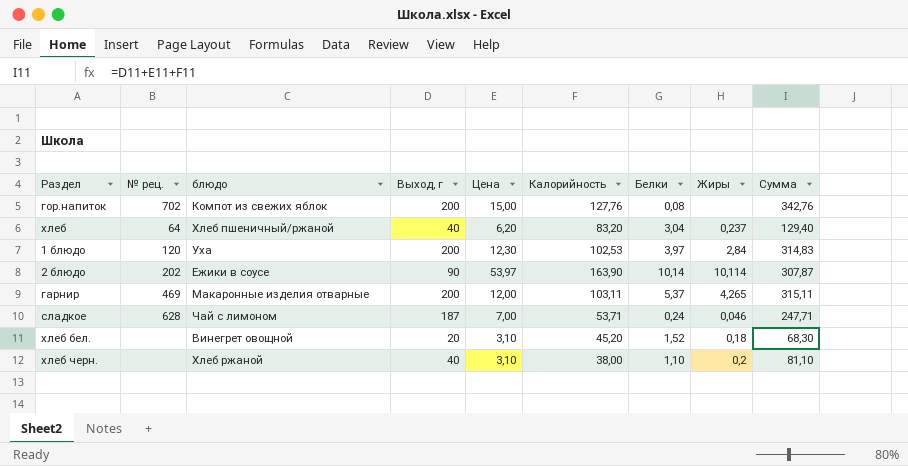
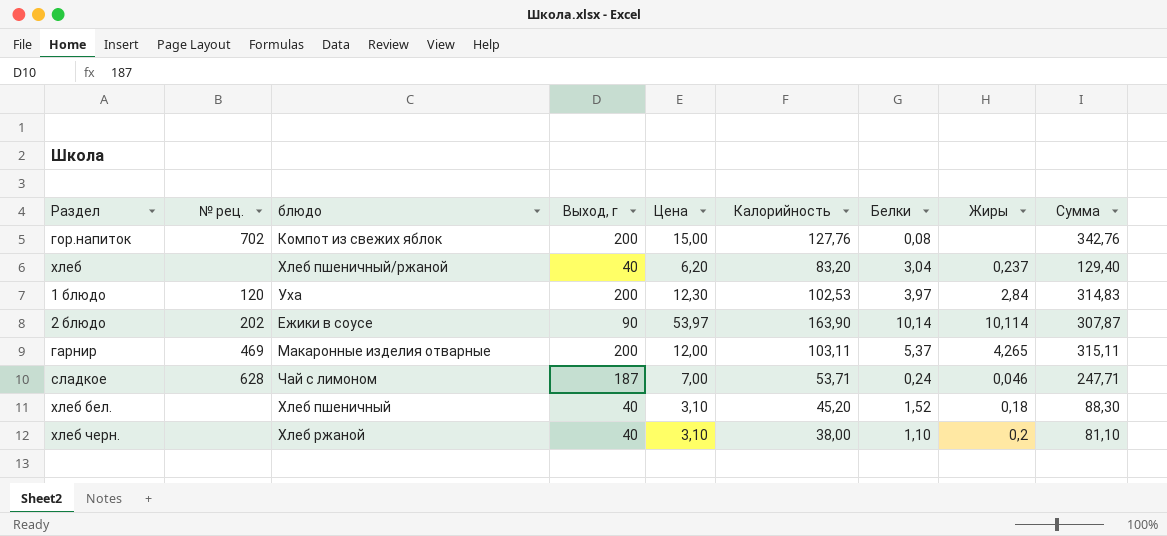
хлеб | № рец.: 64 -> none
хлеб бел. | блюдо: Винегрет овощной -> Хлеб пшеничный
хлеб бел. | Выход, г: 20 -> 40
хлеб бел. | Сумма: 68,30 -> 88,30

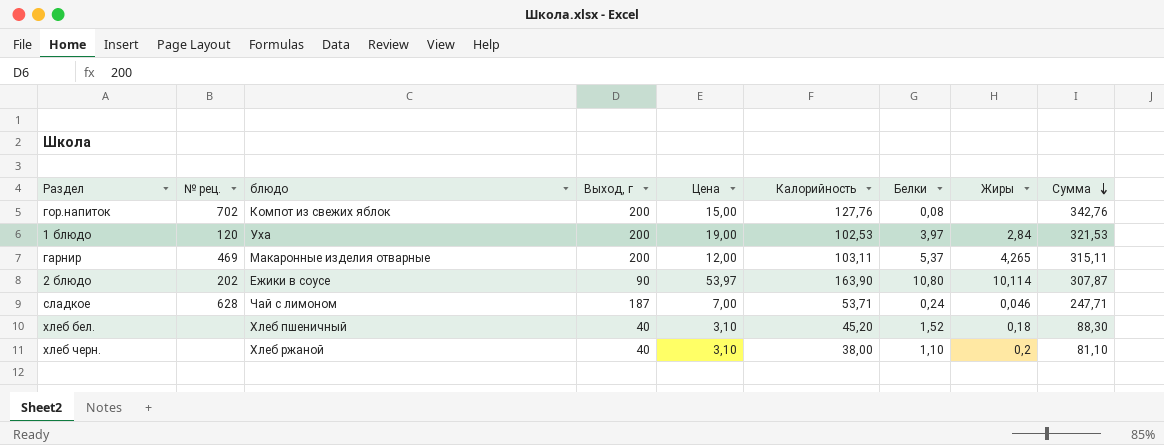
row order: none -> Сумма descending
row хлеб: none | Хлеб пшеничный/ржаной | 40 | 6,20 | 83,20 | 3,04 | 0,237 | 129,40 -> none
1 блюдо | Цена: 12,30 -> 19,00
1 блюдо | Сумма: 314,83 -> 321,53
2 блюдо | Белки: 10,14 -> 10,80

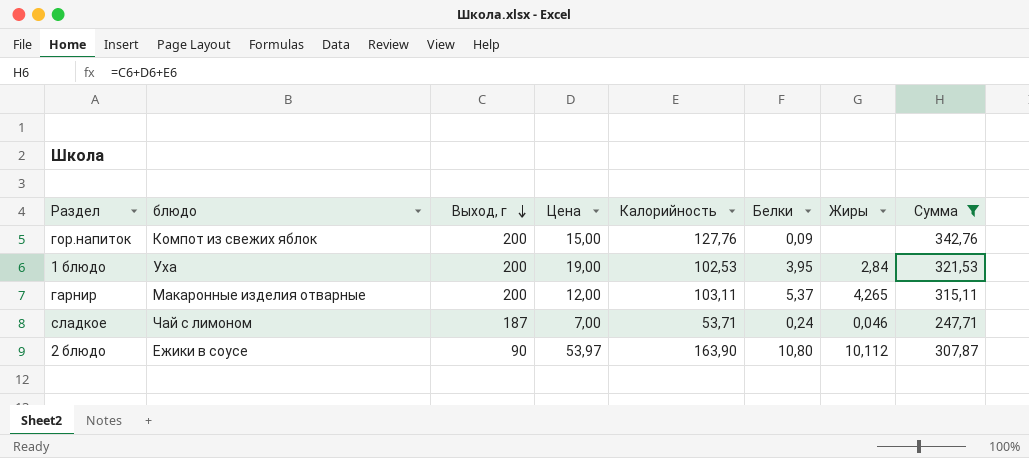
filter: none -> Сумма >= 247,71
row order: Сумма descending -> Выход, г descending
column № рец. | position: 2 -> none
гор.напиток | Белки: 0,08 -> 0,09
1 блюдо | Белки: 3,97 -> 3,95
2 блюдо | Жиры: 10,114 -> 10,112

